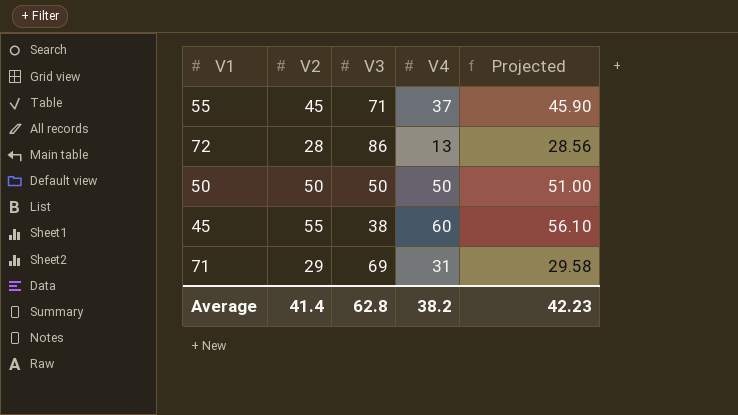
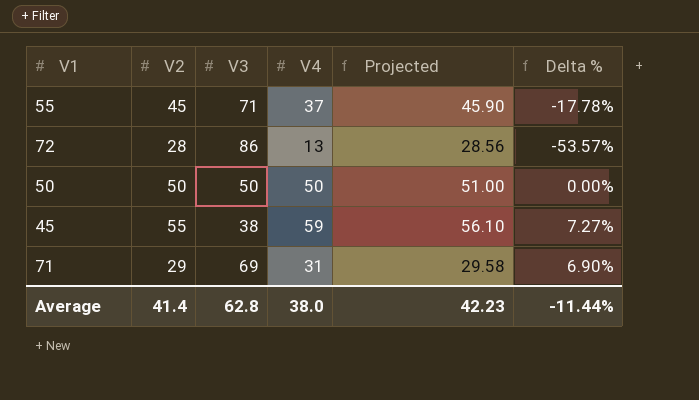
column Delta % | formula: none -> ([V4] - [V2]) / [V2]
45 | V4: 60 -> 59
Average | V4: 38.2 -> 38.0

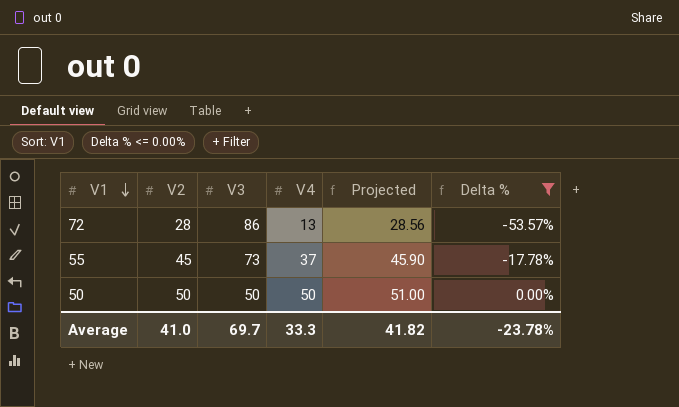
filter: none -> Delta % <= 0.00%
row order: none -> V1 descending
55 | V3: 71 -> 73
Average | V2: 41.4 -> 41.0
Average | V3: 62.8 -> 69.7
Average | V4: 38.0 -> 33.3
Average | Projected: 42.23 -> 41.82
Average | Delta %: -11.44% -> -23.78%

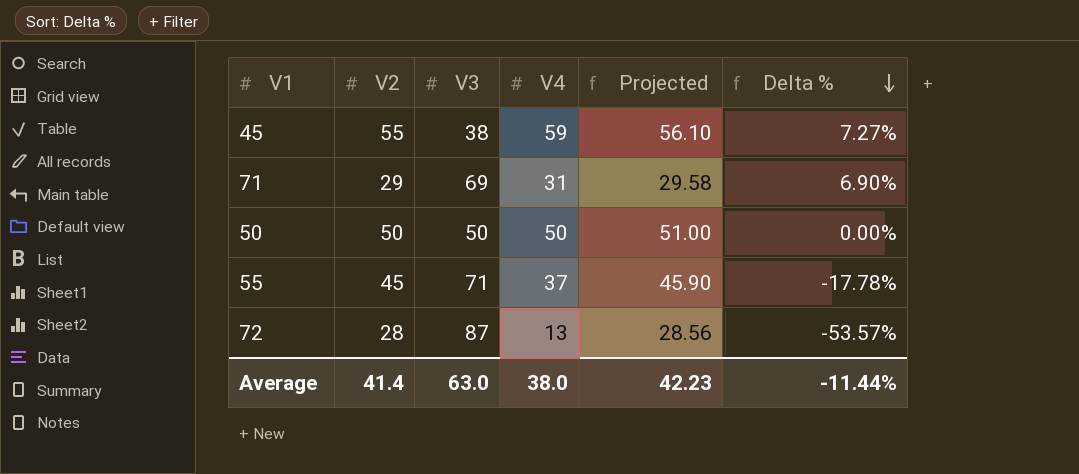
filter: Delta % <= 0.00% -> none
row order: V1 descending -> Delta % descending
55 | V3: 73 -> 71
72 | V3: 86 -> 87
Average | V2: 41.0 -> 41.4
Average | V3: 69.7 -> 63.0
Average | V4: 33.3 -> 38.0
Average | Projected: 41.82 -> 42.23
Average | Delta %: -23.78% -> -11.44%

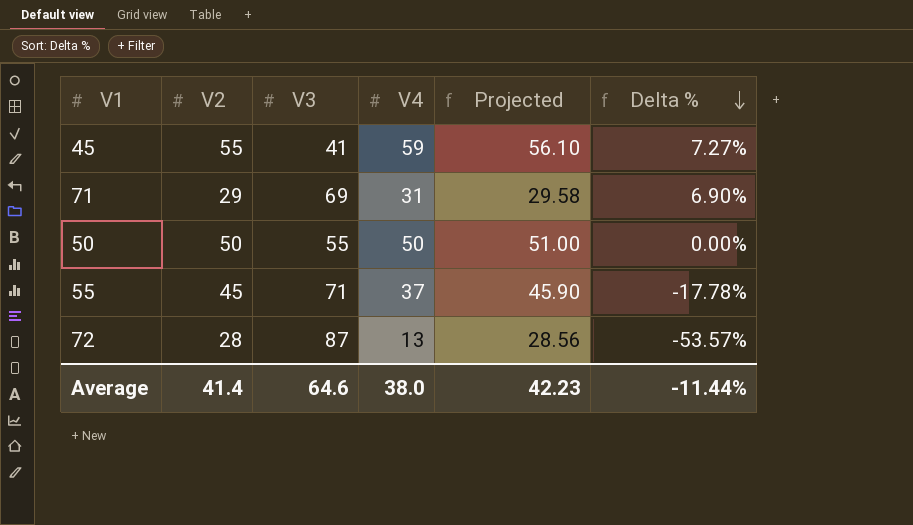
45 | V3: 38 -> 41
50 | V3: 50 -> 55
Average | V3: 63.0 -> 64.6

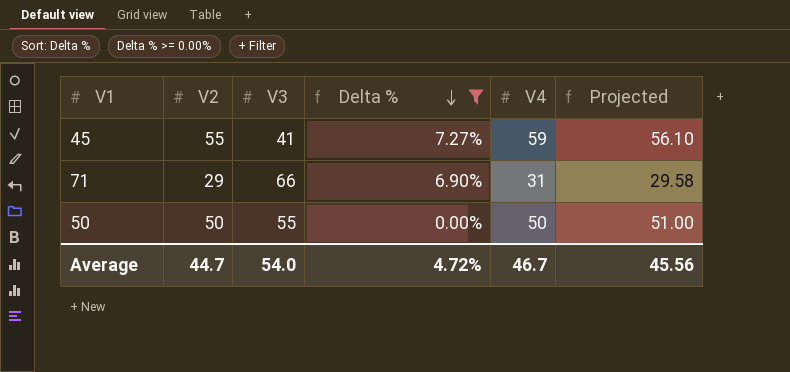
filter: none -> Delta % >= 0.00%
column Delta % | position: 6 -> 4
71 | V3: 69 -> 66
Average | V2: 41.4 -> 44.7
Average | V3: 64.6 -> 54.0
Average | Delta %: -11.44% -> 4.72%
Average | V4: 38.0 -> 46.7
Average | Projected: 42.23 -> 45.56

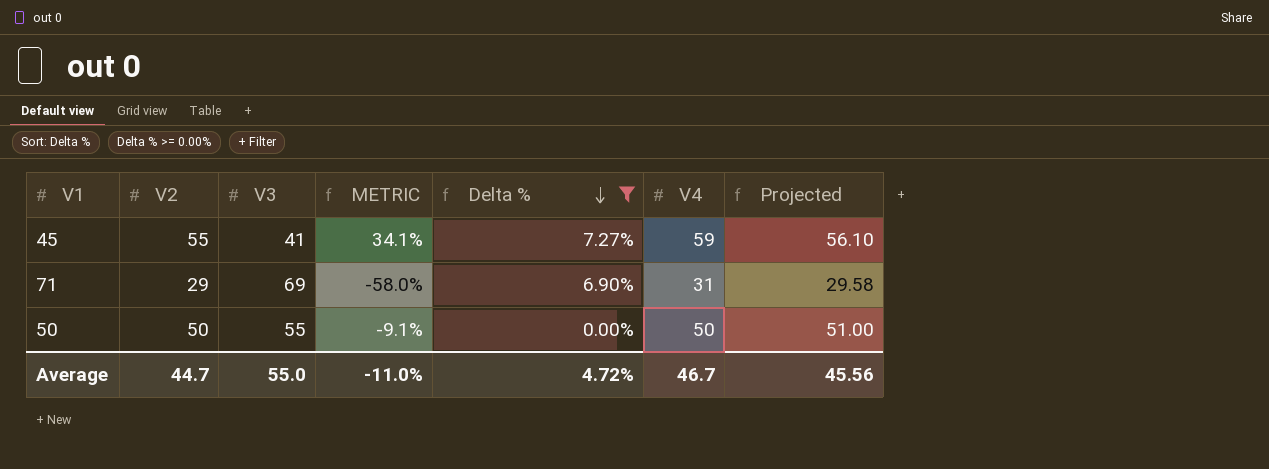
column METRIC | formula: none -> ([V2] - [V3]) / [V3]
71 | V3: 66 -> 69
Average | V3: 54.0 -> 55.0

